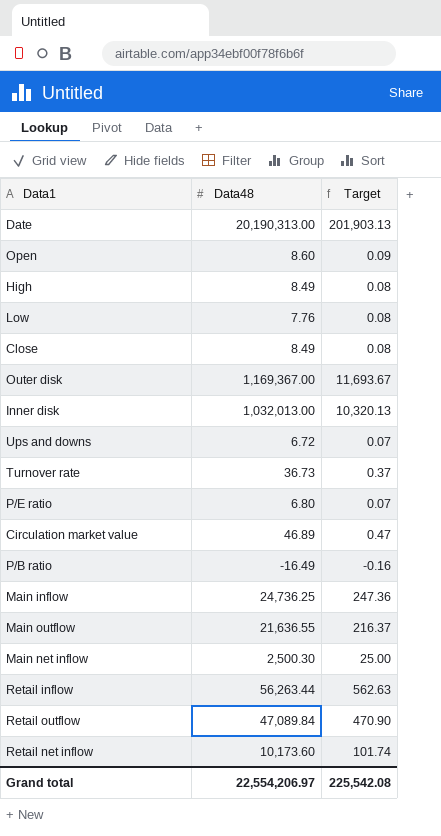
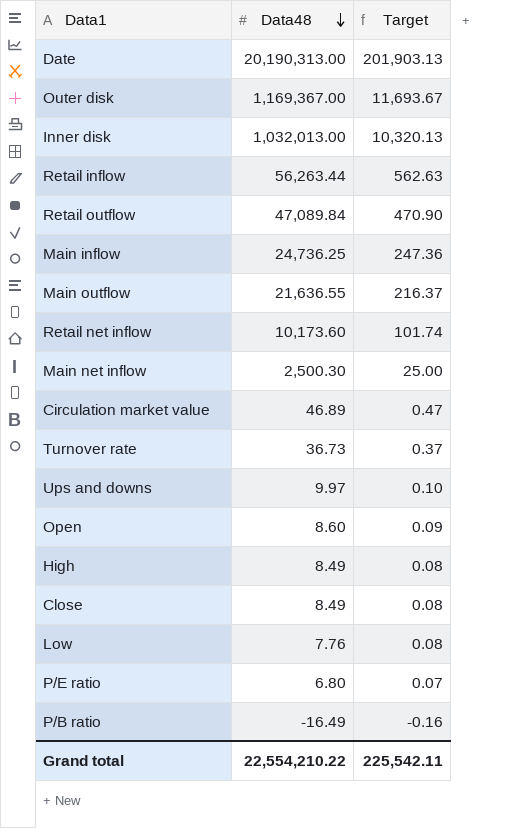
row order: none -> Data48 descending
Ups and downs | Data48: 6.72 -> 9.97
Ups and downs | Target: 0.07 -> 0.10
Grand total | Data48: 22,554,206.97 -> 22,554,210.22
Grand total | Target: 225,542.08 -> 225,542.11

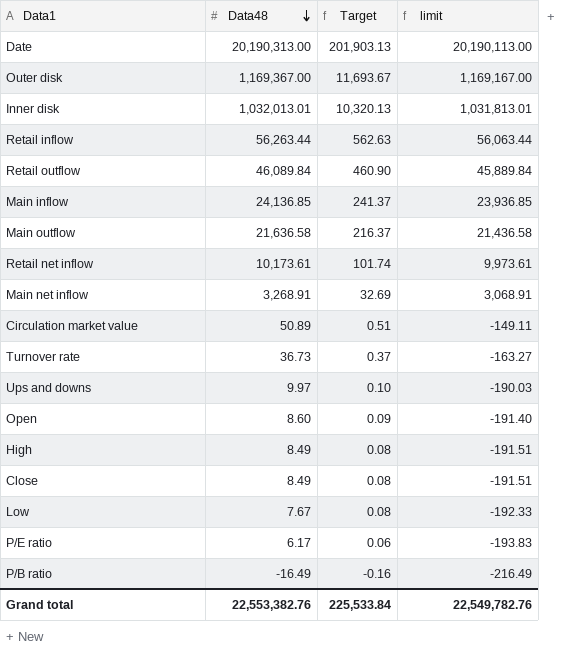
column limit | formula: none -> [Data48] - 200
Inner disk | Data48: 1,032,013.00 -> 1,032,013.01
Retail outflow | Data48: 47,089.84 -> 46,089.84
Retail outflow | Target: 470.90 -> 460.90
Main inflow | Data48: 24,736.25 -> 24,136.85
Main inflow | Target: 247.36 -> 241.37
Main outflow | Data48: 21,636.55 -> 21,636.58
Retail net inflow | Data48: 10,173.60 -> 10,173.61
Main net inflow | Data48: 2,500.30 -> 3,268.91
Main net inflow | Target: 25.00 -> 32.69
Circulation market value | Data48: 46.89 -> 50.89
Circulation market value | Target: 0.47 -> 0.51
Low | Data48: 7.76 -> 7.67
P/E ratio | Data48: 6.80 -> 6.17
P/E ratio | Target: 0.07 -> 0.06
Grand total | Data48: 22,554,210.22 -> 22,553,382.76
Grand total | Target: 225,542.11 -> 225,533.84

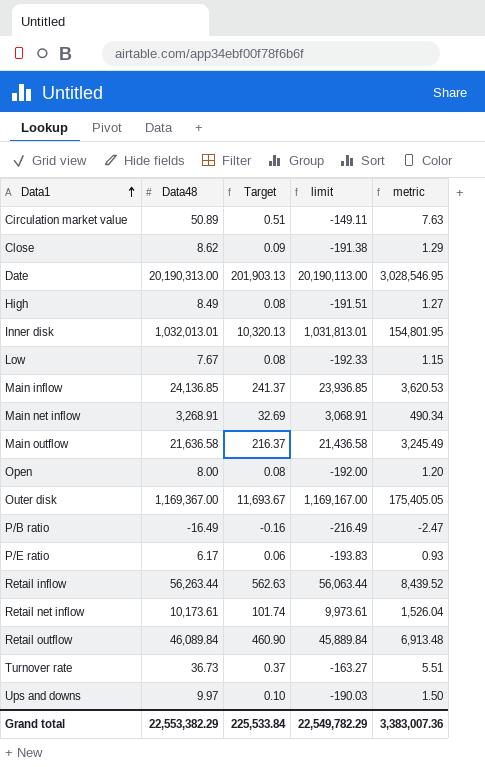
row order: Data48 descending -> Data1 ascending
column metric | formula: none -> [Data48] * 0.15
Close | Data48: 8.49 -> 8.62
Close | Target: 0.08 -> 0.09
Close | limit: -191.51 -> -191.38
Open | Data48: 8.60 -> 8.00
Open | Target: 0.09 -> 0.08
Open | limit: -191.40 -> -192.00
Grand total | Data48: 22,553,382.76 -> 22,553,382.29
Grand total | limit: 22,549,782.76 -> 22,549,782.29

